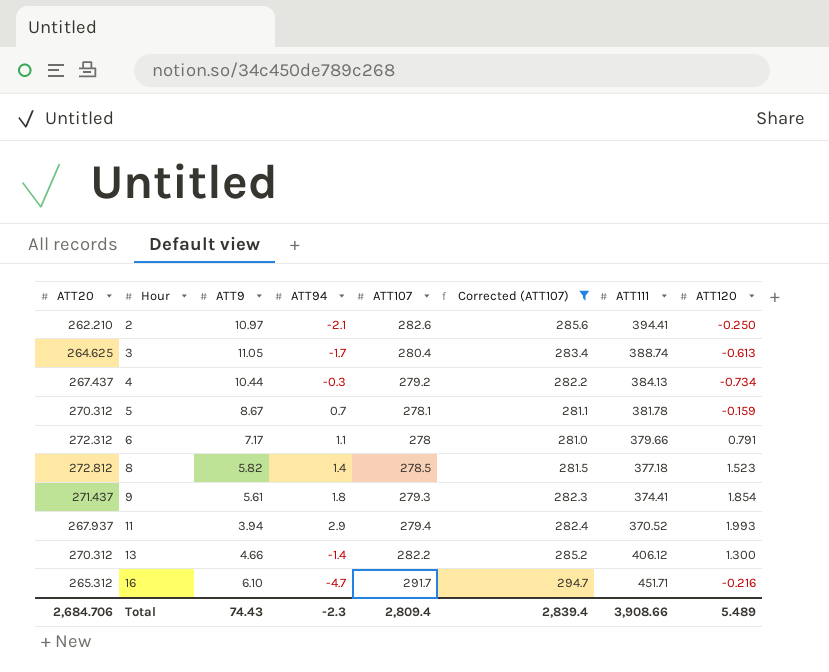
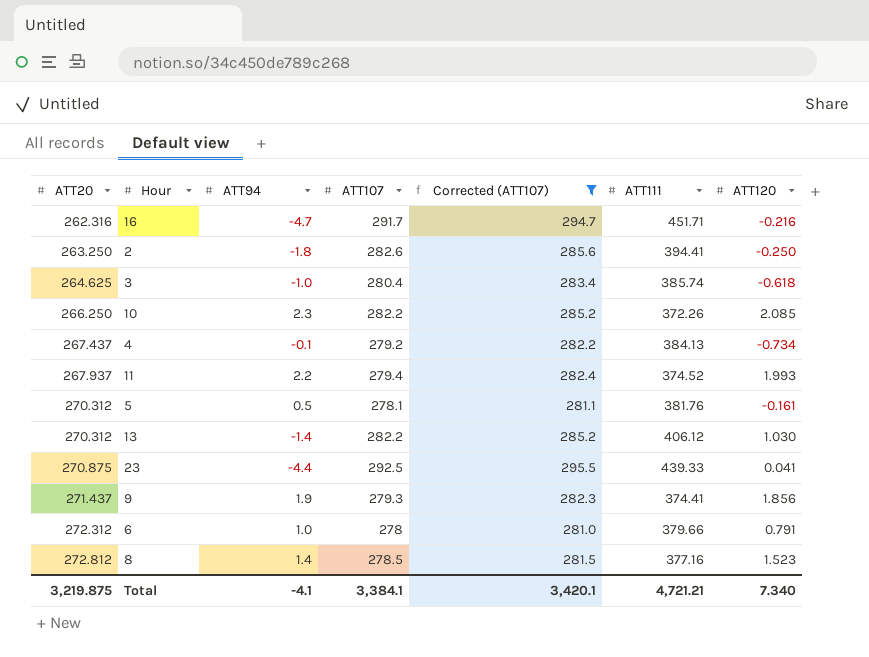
row order: Hour ascending -> ATT20 ascending
column ATT9 | position: 3 -> none
16 | ATT20: 265.312 -> 262.316
2 | ATT20: 262.210 -> 263.250
2 | ATT94: -2.1 -> -1.8
3 | ATT94: -1.7 -> -1.0
3 | ATT111: 388.74 -> 385.74
3 | ATT120: -0.613 -> -0.618
row 10: none -> 266.250 | 2.3 | 282.2 | 285.2 | 372.26 | 2.085
4 | ATT94: -0.3 -> -0.1
11 | ATT94: 2.9 -> 2.2
11 | ATT111: 370.52 -> 374.52
5 | ATT94: 0.7 -> 0.5
5 | ATT111: 381.78 -> 381.76
5 | ATT120: -0.159 -> -0.161
13 | ATT120: 1.300 -> 1.030
row 23: none -> 270.875 | -4.4 | 292.5 | 295.5 | 439.33 | 0.041
9 | ATT94: 1.8 -> 1.9
9 | ATT120: 1.854 -> 1.856
6 | ATT94: 1.1 -> 1.0
8 | ATT111: 377.18 -> 377.16
Total | ATT20: 2,684.706 -> 3,219.875
Total | ATT94: -2.3 -> -4.1
Total | ATT107: 2,809.4 -> 3,384.1
Total | Corrected (ATT107): 2,839.4 -> 3,420.1
Total | ATT111: 3,908.66 -> 4,721.21
Total | ATT120: 5.489 -> 7.340

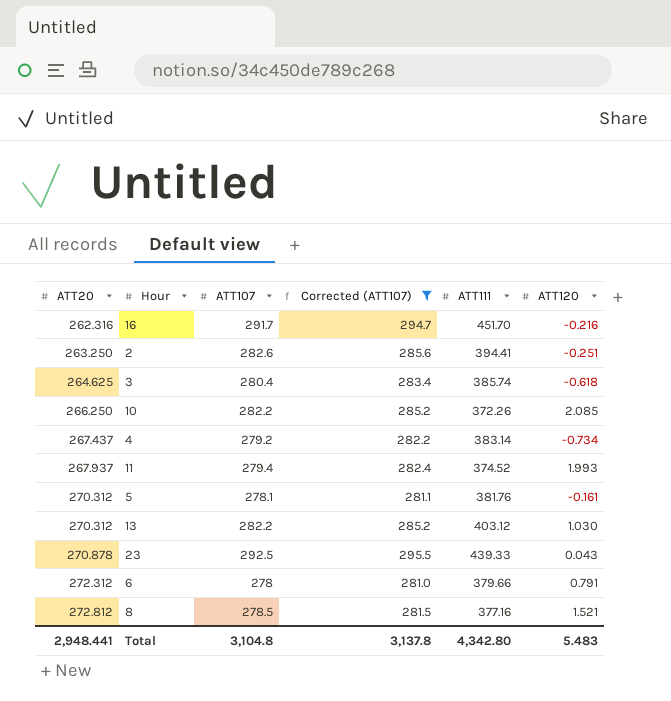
column ATT94 | position: 3 -> none
row 9: 271.437 | 1.9 | 279.3 | 282.3 | 374.41 | 1.856 -> none
16 | ATT111: 451.71 -> 451.70
2 | ATT120: -0.250 -> -0.251
4 | ATT111: 384.13 -> 383.14
13 | ATT111: 406.12 -> 403.12
23 | ATT20: 270.875 -> 270.878
23 | ATT120: 0.041 -> 0.043
8 | ATT120: 1.523 -> 1.521
Total | ATT20: 3,219.875 -> 2,948.441
Total | ATT107: 3,384.1 -> 3,104.8
Total | Corrected (ATT107): 3,420.1 -> 3,137.8
Total | ATT111: 4,721.21 -> 4,342.80
Total | ATT120: 7.340 -> 5.483

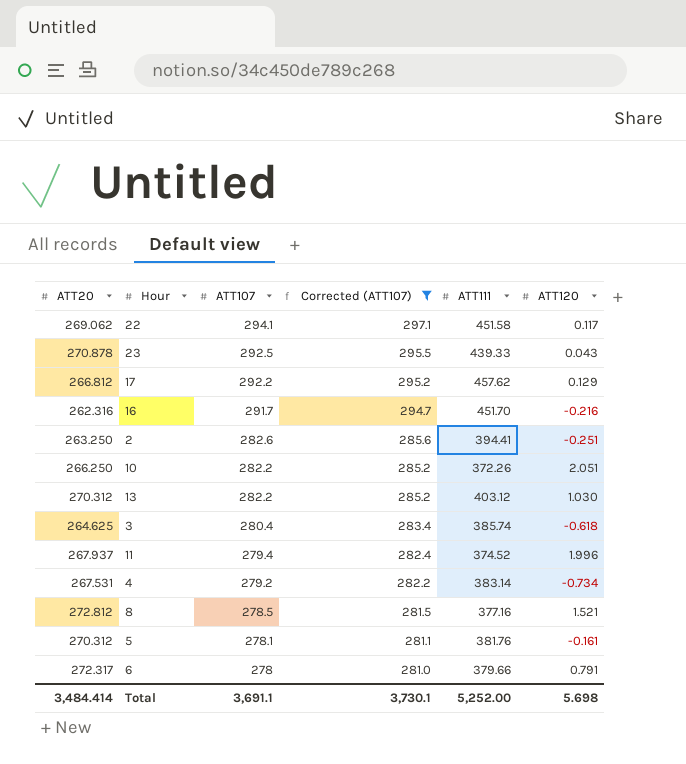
row order: ATT20 ascending -> ATT107 descending
row 22: none -> 269.062 | 294.1 | 297.1 | 451.58 | 0.117
row 17: none -> 266.812 | 292.2 | 295.2 | 457.62 | 0.129
10 | ATT120: 2.085 -> 2.051
11 | ATT120: 1.993 -> 1.996
4 | ATT20: 267.437 -> 267.531
6 | ATT20: 272.312 -> 272.317
Total | ATT20: 2,948.441 -> 3,484.414
Total | ATT107: 3,104.8 -> 3,691.1
Total | Corrected (ATT107): 3,137.8 -> 3,730.1
Total | ATT111: 4,342.80 -> 5,252.00
Total | ATT120: 5.483 -> 5.698

